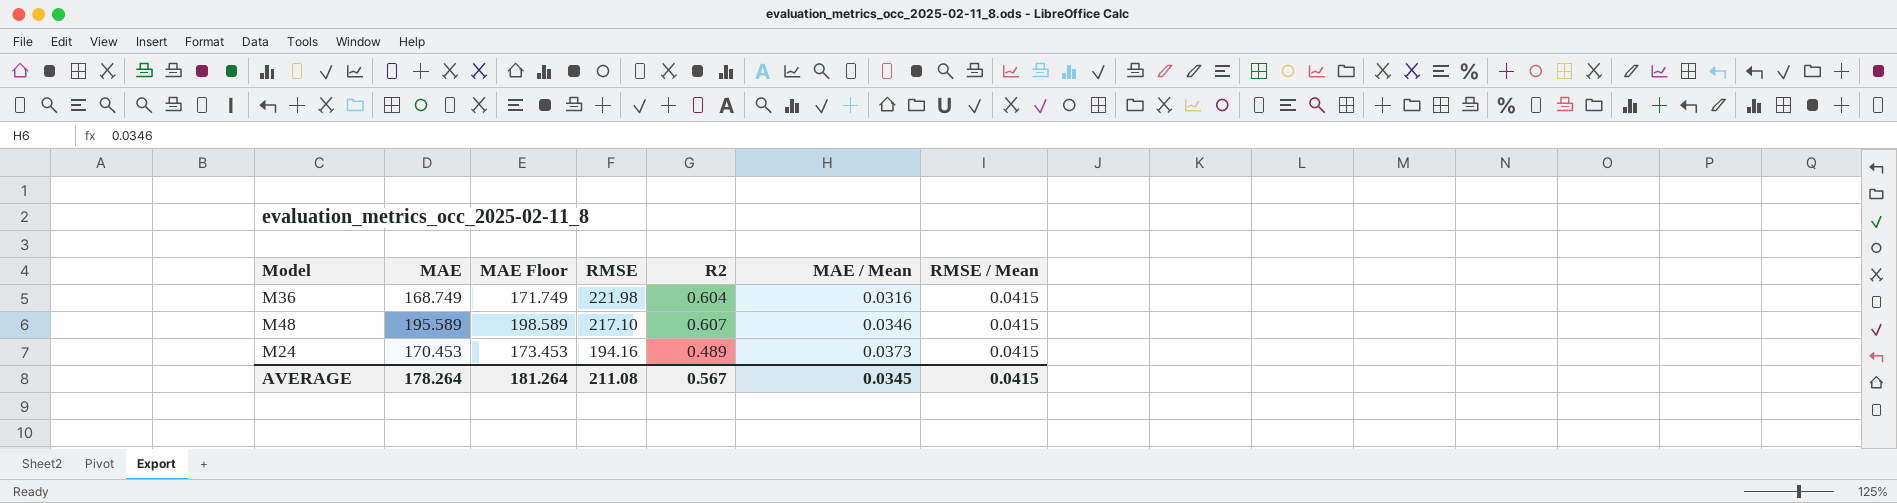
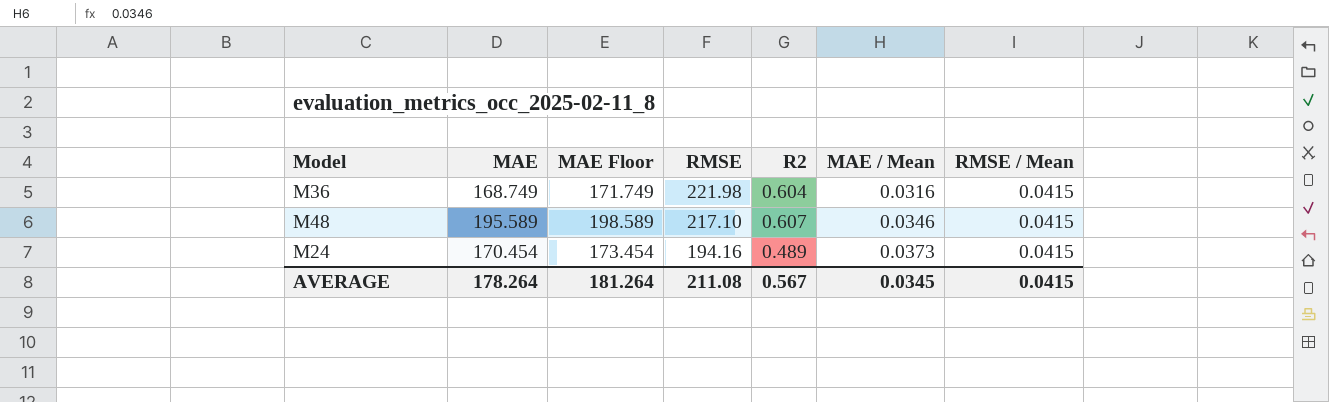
M24 | MAE: 170.453 -> 170.454
M24 | MAE Floor: 173.453 -> 173.454

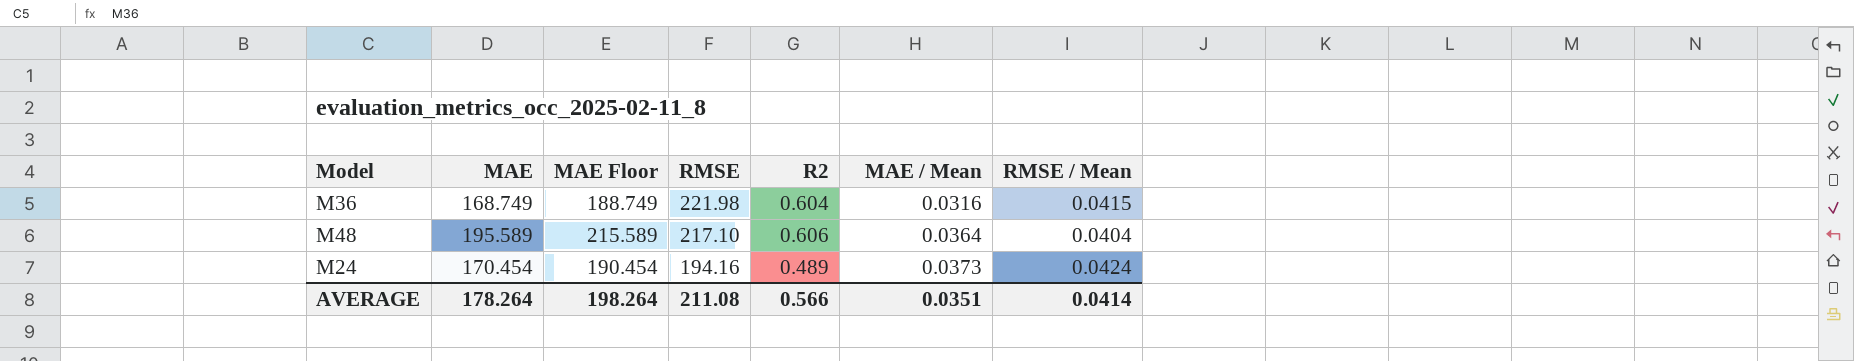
column MAE Floor | formula: [MAE] + 3 -> [MAE] + 20
M48 | R2: 0.607 -> 0.606
M48 | MAE / Mean: 0.0346 -> 0.0364
M48 | RMSE / Mean: 0.0415 -> 0.0404
M24 | RMSE / Mean: 0.0415 -> 0.0424
AVERAGE | MAE Floor: 181.264 -> 198.264
AVERAGE | R2: 0.567 -> 0.566
AVERAGE | MAE / Mean: 0.0345 -> 0.0351
AVERAGE | RMSE / Mean: 0.0415 -> 0.0414

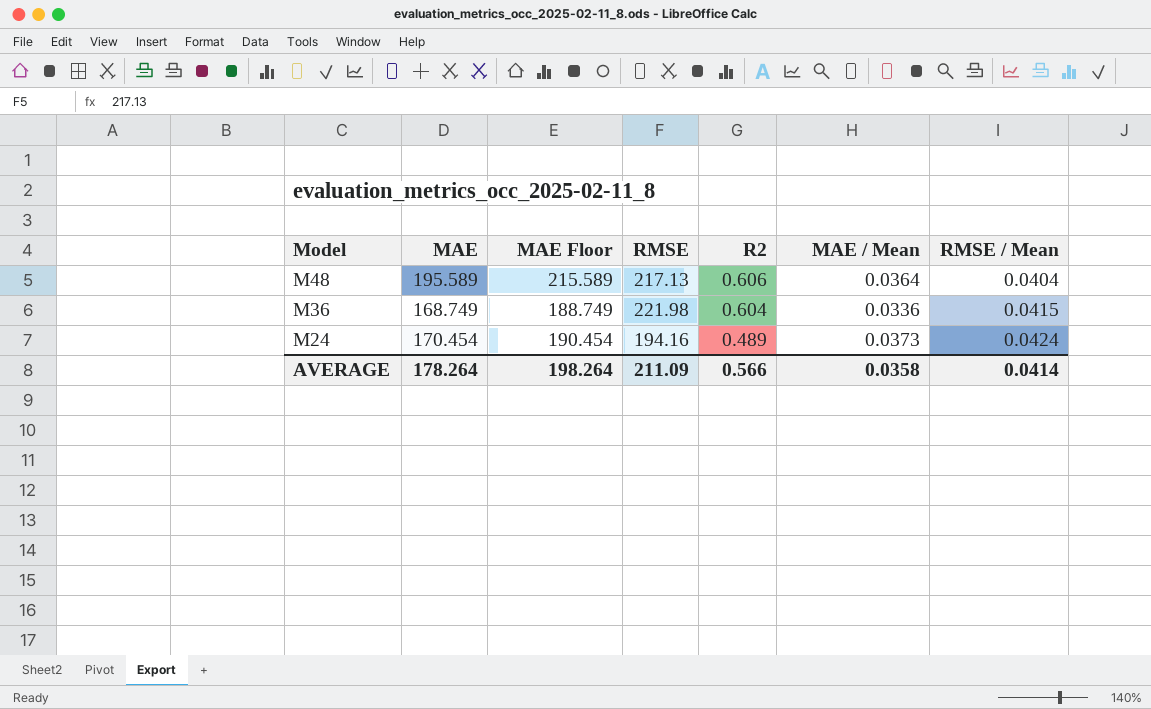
row order: RMSE descending -> Model descending
M48 | RMSE: 217.10 -> 217.13
M36 | MAE / Mean: 0.0316 -> 0.0336
AVERAGE | RMSE: 211.08 -> 211.09
AVERAGE | MAE / Mean: 0.0351 -> 0.0358

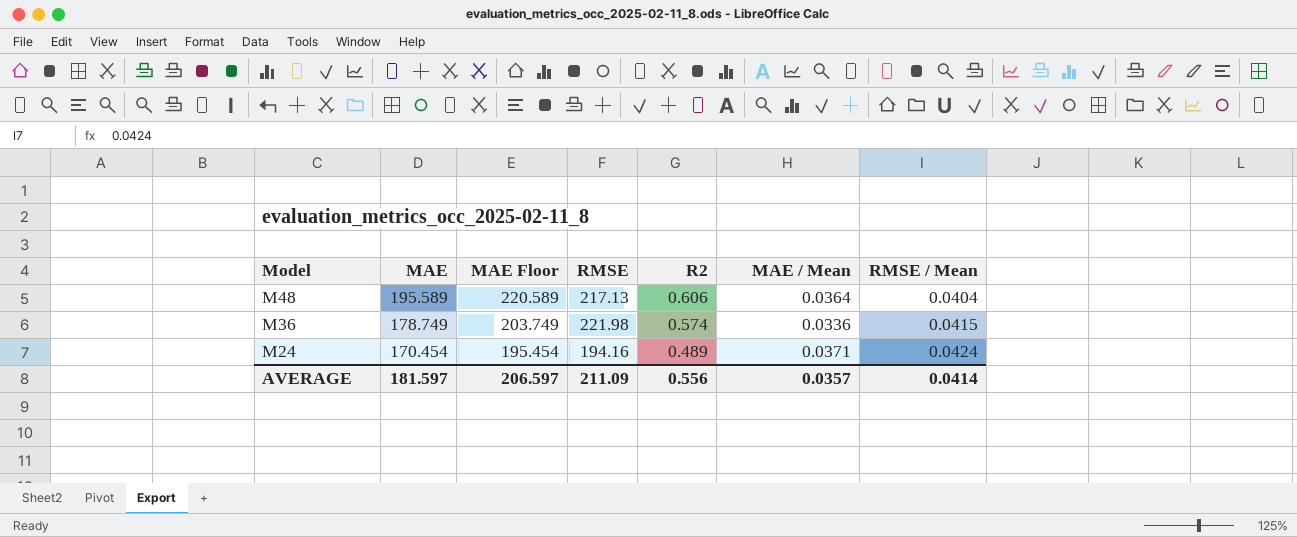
column MAE Floor | formula: [MAE] + 20 -> [MAE] + 25
M36 | MAE: 168.749 -> 178.749
M36 | R2: 0.604 -> 0.574
M24 | MAE / Mean: 0.0373 -> 0.0371
AVERAGE | MAE: 178.264 -> 181.597
AVERAGE | MAE Floor: 198.264 -> 206.597
AVERAGE | R2: 0.566 -> 0.556
AVERAGE | MAE / Mean: 0.0358 -> 0.0357

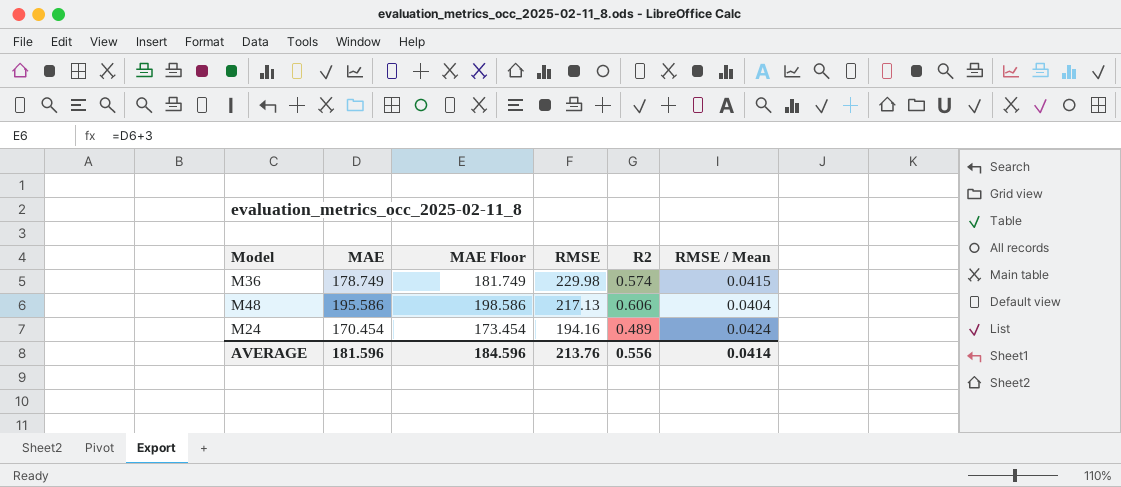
row order: Model descending -> RMSE descending
column MAE / Mean | position: 6 -> none
column MAE Floor | formula: [MAE] + 25 -> [MAE] + 3
M36 | RMSE: 221.98 -> 229.98
M48 | MAE: 195.589 -> 195.586
AVERAGE | MAE: 181.597 -> 181.596
AVERAGE | MAE Floor: 206.597 -> 184.596
AVERAGE | RMSE: 211.09 -> 213.76

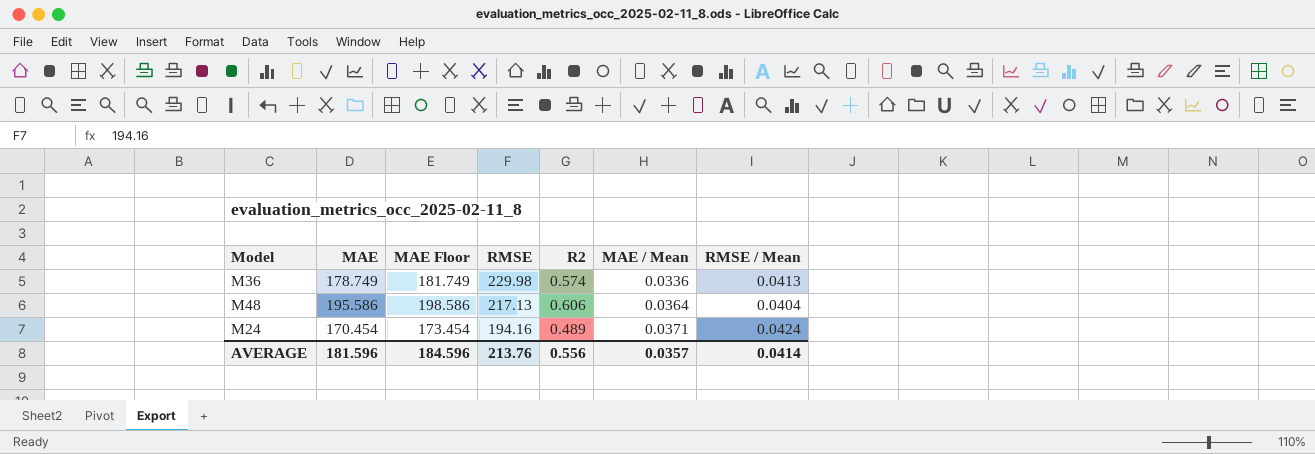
column MAE / Mean | position: none -> 6
M36 | RMSE / Mean: 0.0415 -> 0.0413

